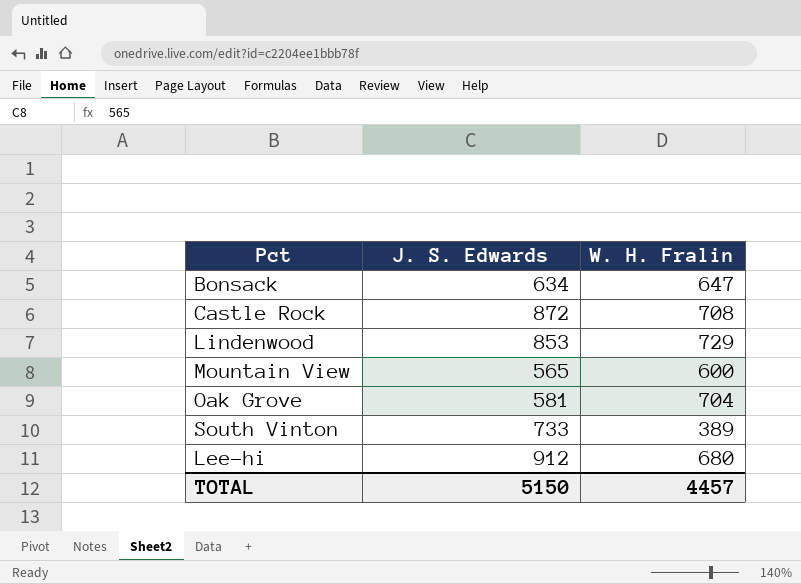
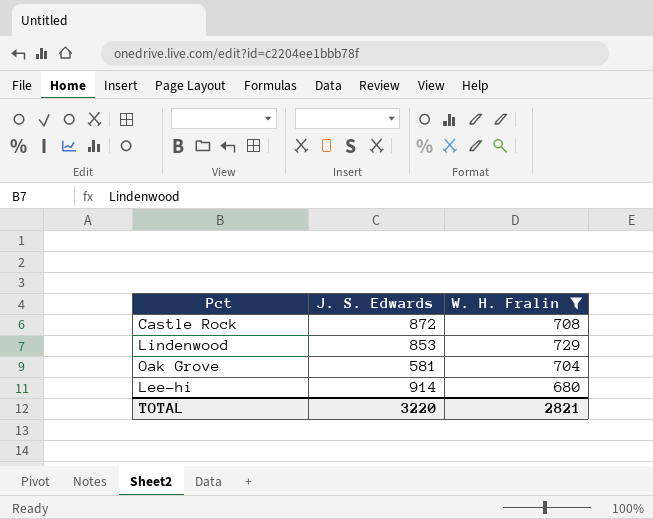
filter: none -> W. H. Fralin >= 680
Lee-hi | J. S. Edwards: 912 -> 914
TOTAL | J. S. Edwards: 5150 -> 3220
TOTAL | W. H. Fralin: 4457 -> 2821

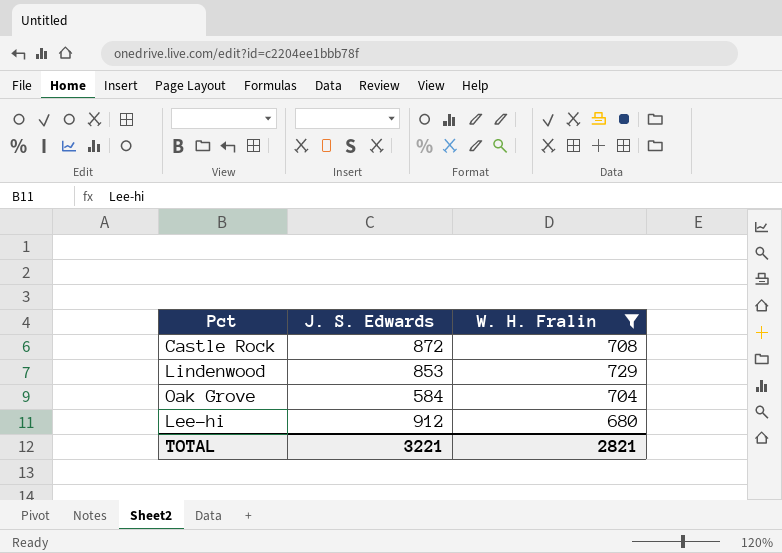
Oak Grove | J. S. Edwards: 581 -> 584
Lee-hi | J. S. Edwards: 914 -> 912
TOTAL | J. S. Edwards: 3220 -> 3221

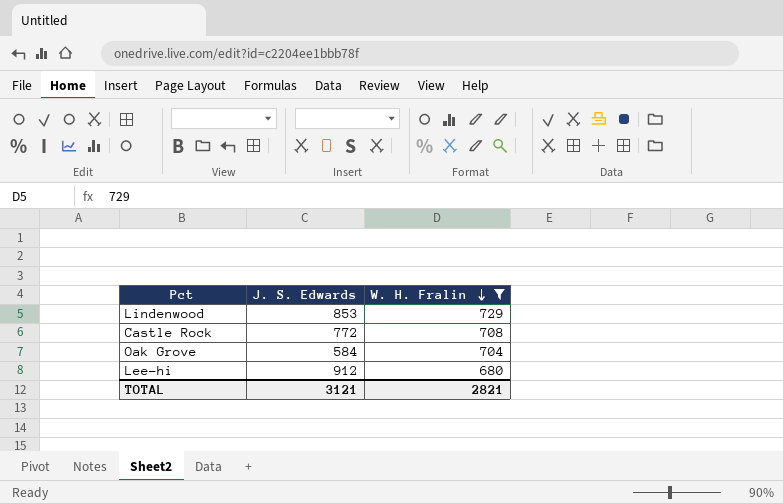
row order: none -> W. H. Fralin descending
Castle Rock | J. S. Edwards: 872 -> 772
TOTAL | J. S. Edwards: 3221 -> 3121

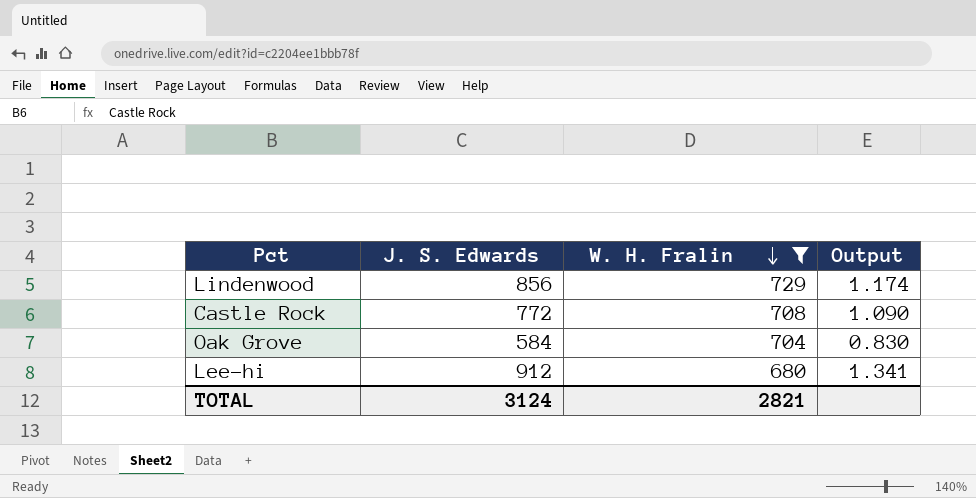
column Output | formula: none -> [J. S. Edwards] / [W. H. Fralin]
Lindenwood | J. S. Edwards: 853 -> 856
TOTAL | J. S. Edwards: 3121 -> 3124

